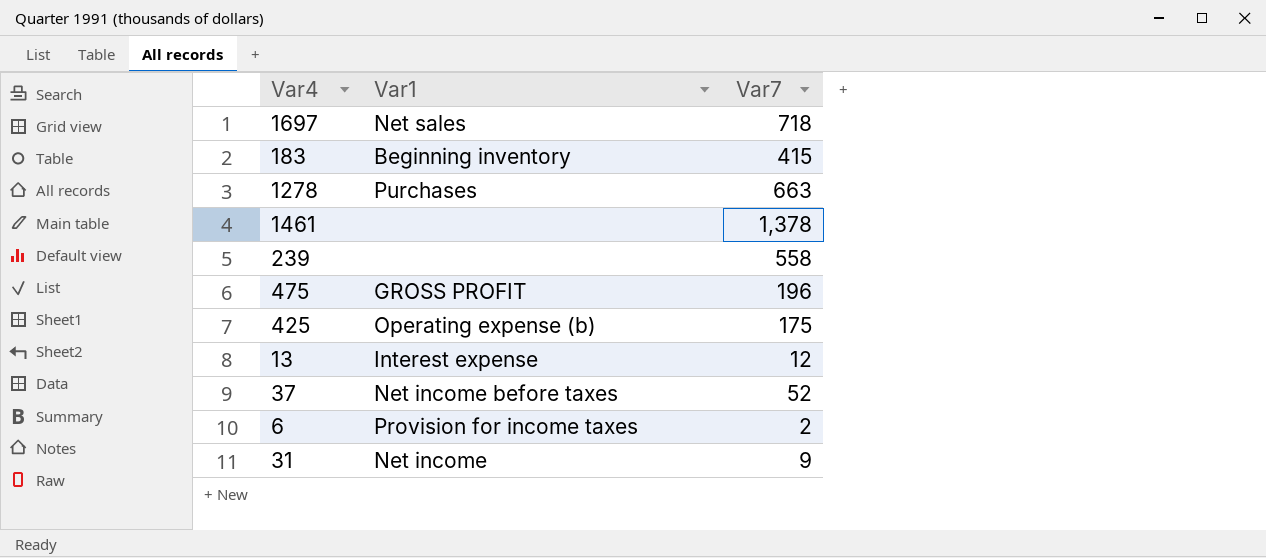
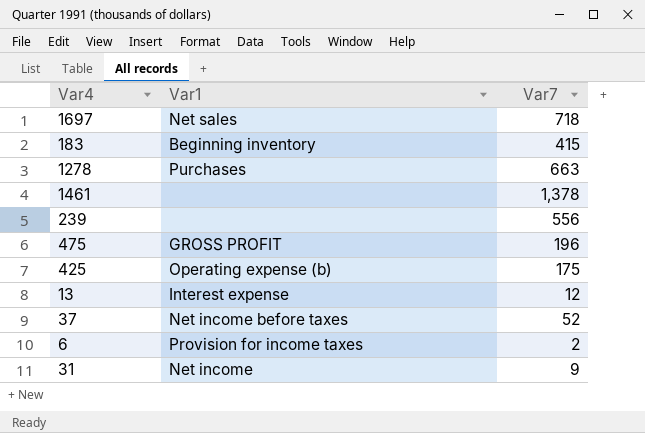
239 | Var7: 558 -> 556

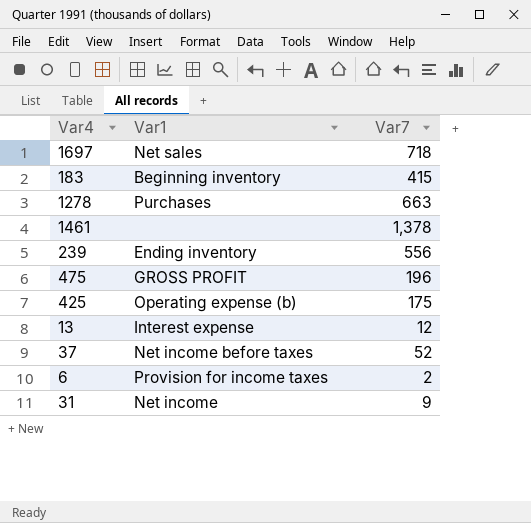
239 | Var1: none -> Ending inventory

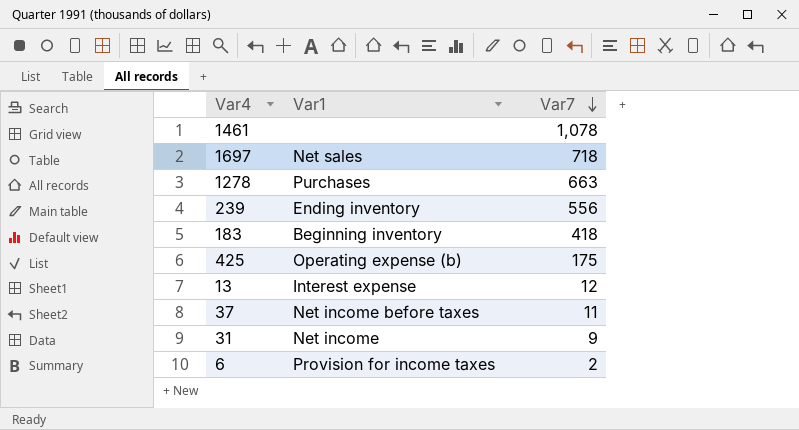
row order: none -> Var7 descending
row 475: GROSS PROFIT | 196 -> none
1461 | Var7: 1,378 -> 1,078
183 | Var7: 415 -> 418
37 | Var7: 52 -> 11

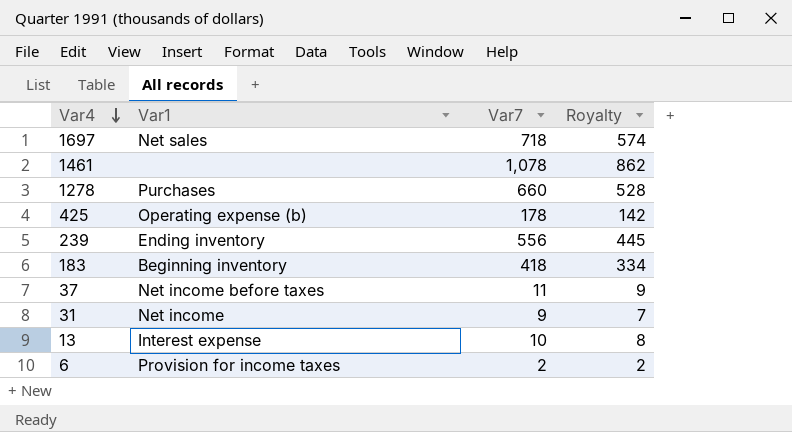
row order: Var7 descending -> Var4 descending
column Royalty | formula: none -> [Var7] * 0.8
1278 | Var7: 663 -> 660
425 | Var7: 175 -> 178
13 | Var7: 12 -> 10

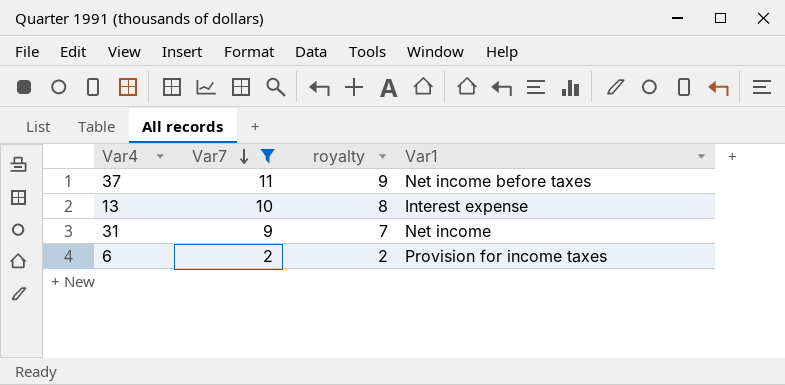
filter: none -> Var7 <= 11
row order: Var4 descending -> Var7 descending
column name: Royalty -> royalty
column Var1 | position: 2 -> 4

